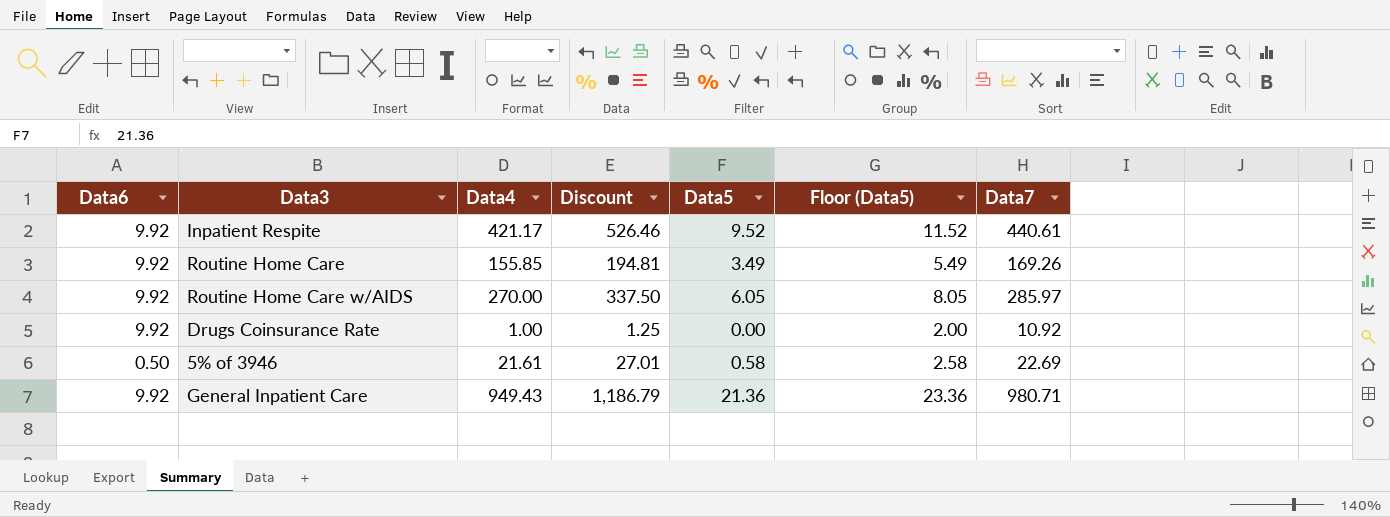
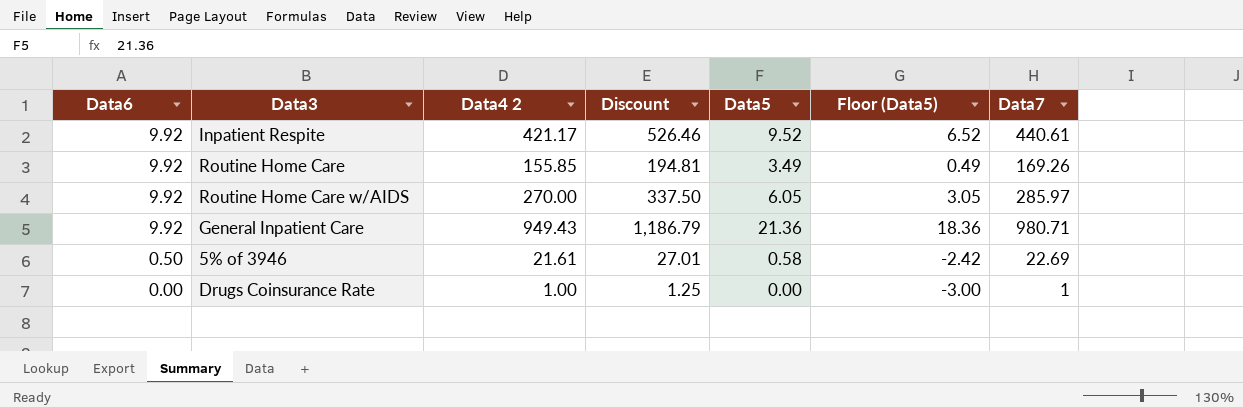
row order: none -> Data6 descending
column name: Data4 -> Data4 2
column Floor (Data5) | formula: [Data5] + 2 -> [Data5] - 3
Drugs Coinsurance Rate | Data6: 9.92 -> 0.00
Drugs Coinsurance Rate | Data7: 10.92 -> 1

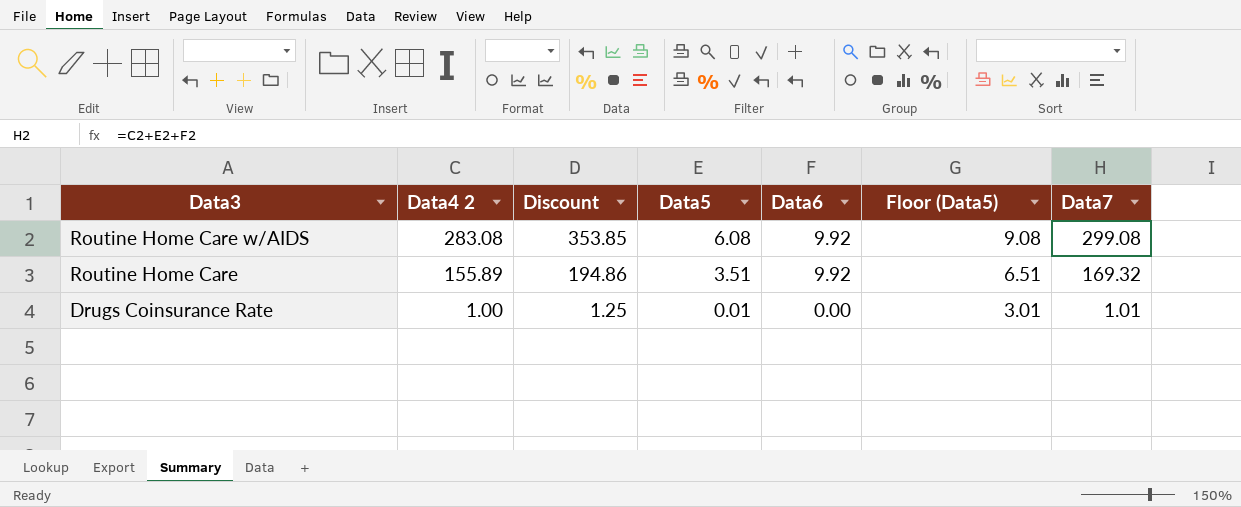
row order: Data6 descending -> Data3 descending
column Data6 | position: 1 -> 5
column Floor (Data5) | formula: [Data5] - 3 -> [Data5] + 3
row Inpatient Respite: 9.92 | 421.17 | 526.46 | 9.52 | 6.52 | 440.61 -> none
row General Inpatient Care: 9.92 | 949.43 | 1,186.79 | 21.36 | 18.36 | 980.71 -> none
row 5% of 3946: 0.50 | 21.61 | 27.01 | 0.58 | -2.42 | 22.69 -> none
Routine Home Care w/AIDS | Data4 2: 270.00 -> 283.08
Routine Home Care w/AIDS | Discount: 337.50 -> 353.85
Routine Home Care w/AIDS | Data5: 6.05 -> 6.08
Routine Home Care w/AIDS | Data7: 285.97 -> 299.08
Routine Home Care | Data4 2: 155.85 -> 155.89
Routine Home Care | Discount: 194.81 -> 194.86
Routine Home Care | Data5: 3.49 -> 3.51
Routine Home Care | Data7: 169.26 -> 169.32
Drugs Coinsurance Rate | Data5: 0.00 -> 0.01
Drugs Coinsurance Rate | Data7: 1 -> 1.01

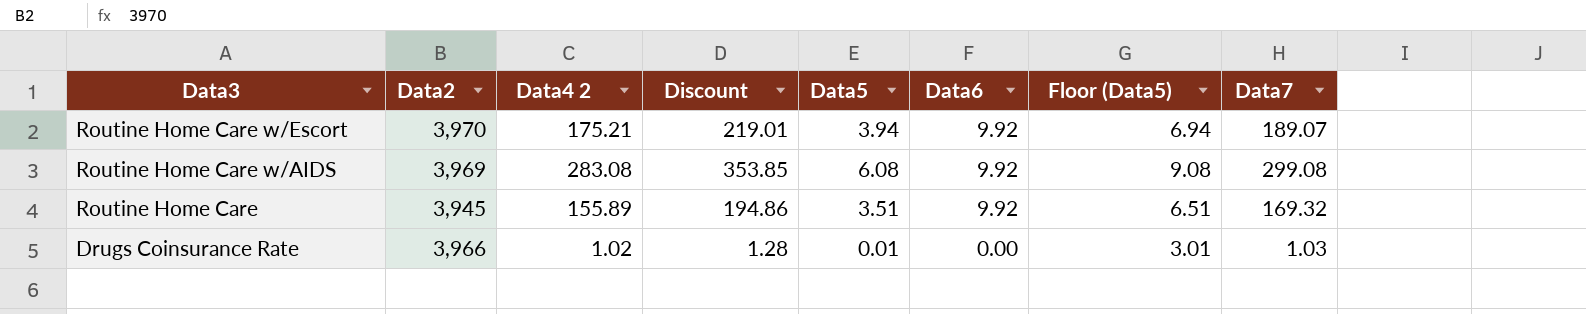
column Data2 | position: none -> 2
row Routine Home Care w/Escort: none -> 3,970 | 175.21 | 219.01 | 3.94 | 9.92 | 6.94 | 189.07
Drugs Coinsurance Rate | Data4 2: 1.00 -> 1.02
Drugs Coinsurance Rate | Discount: 1.25 -> 1.28
Drugs Coinsurance Rate | Data7: 1.01 -> 1.03

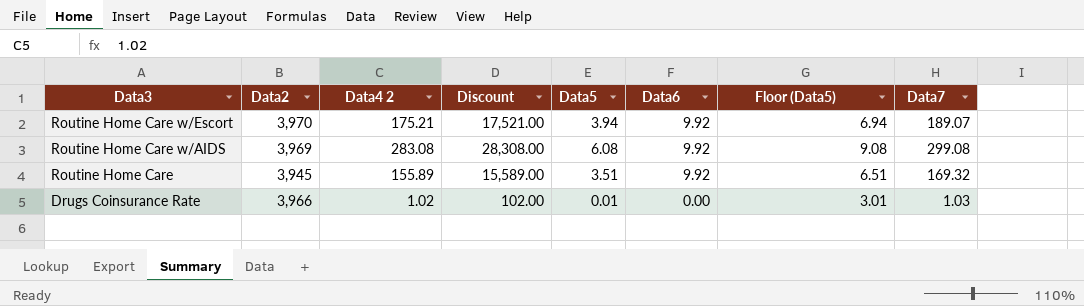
column Discount | formula: [Data4 2] * 1.25 -> [Data4 2] * 100

